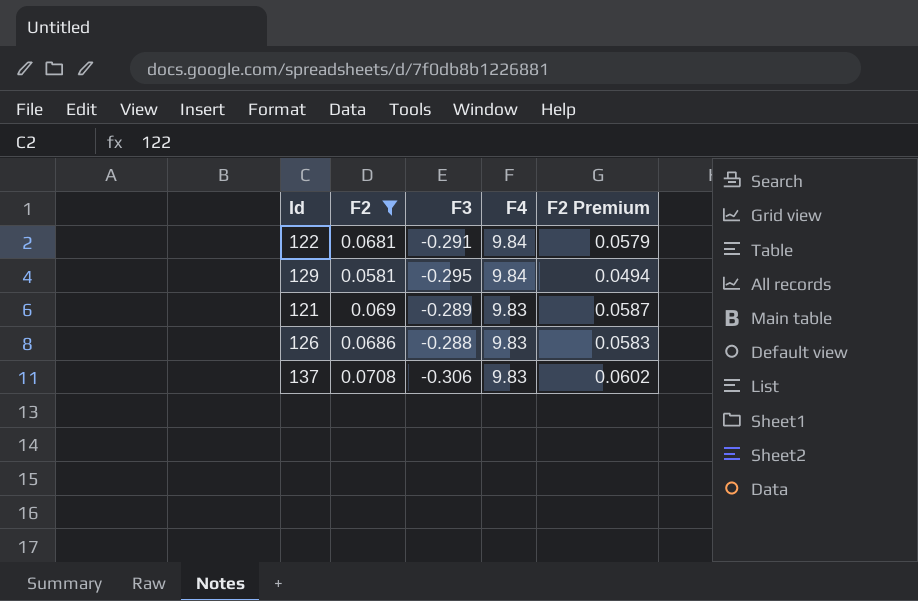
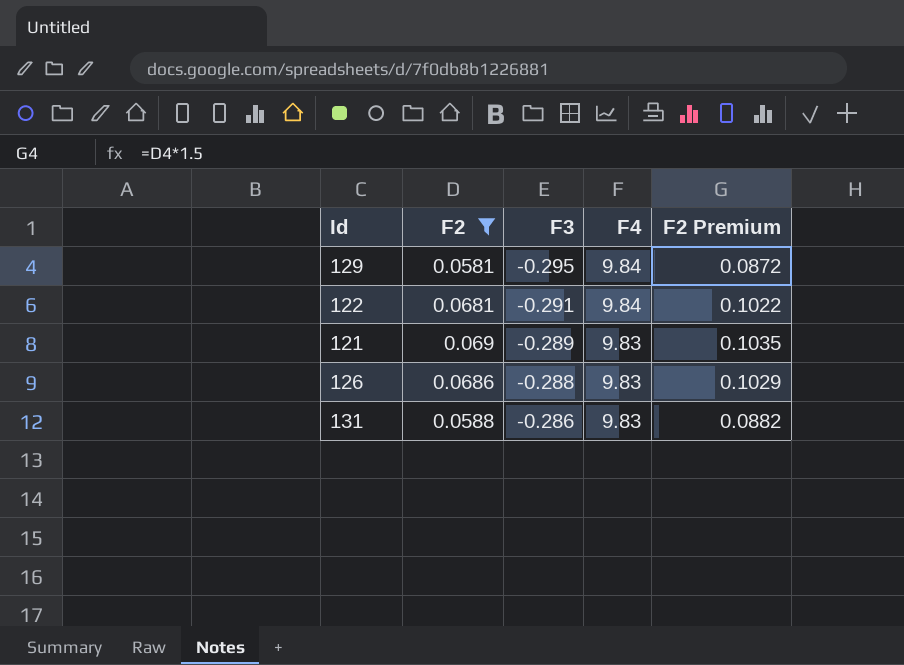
row order: F4 descending -> F3 ascending
column F2 Premium | formula: [F2] * 0.85 -> [F2] * 1.5
row 137: 0.0708 | -0.306 | 9.83 | 0.0602 -> none
row 131: none -> 0.0588 | -0.286 | 9.83 | 0.0882

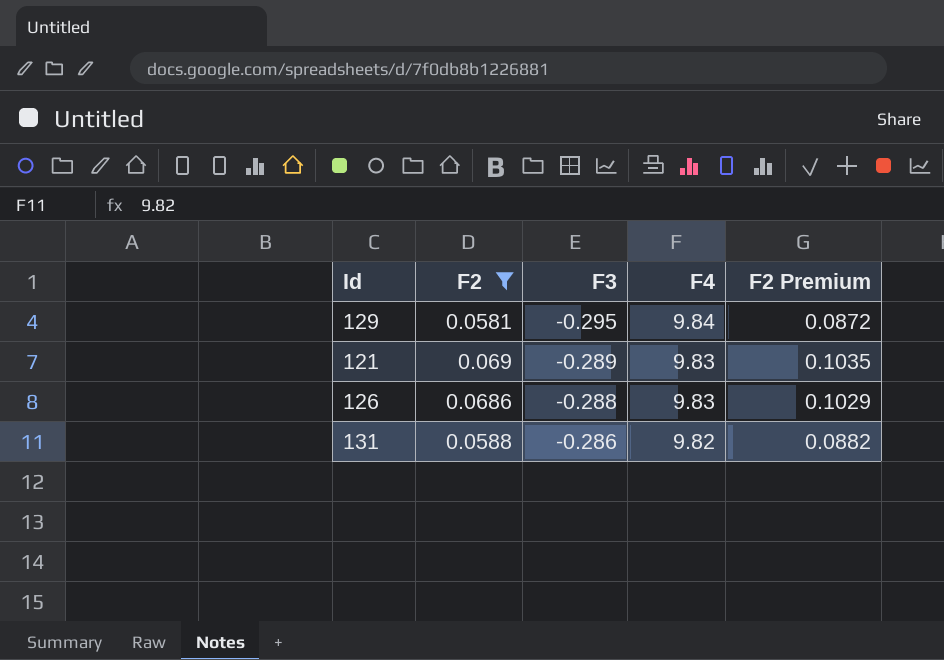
row 122: 0.0681 | -0.291 | 9.84 | 0.1022 -> none
131 | F4: 9.83 -> 9.82

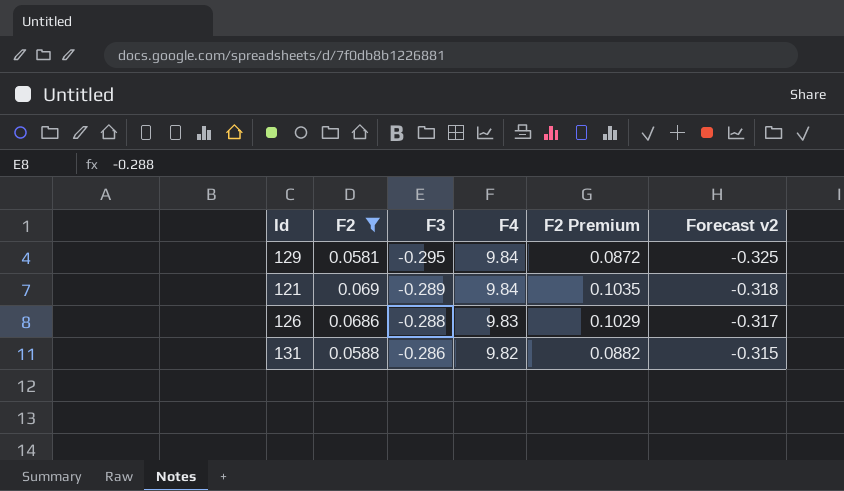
column Forecast v2 | formula: none -> [F3] * 1.1
121 | F4: 9.83 -> 9.84

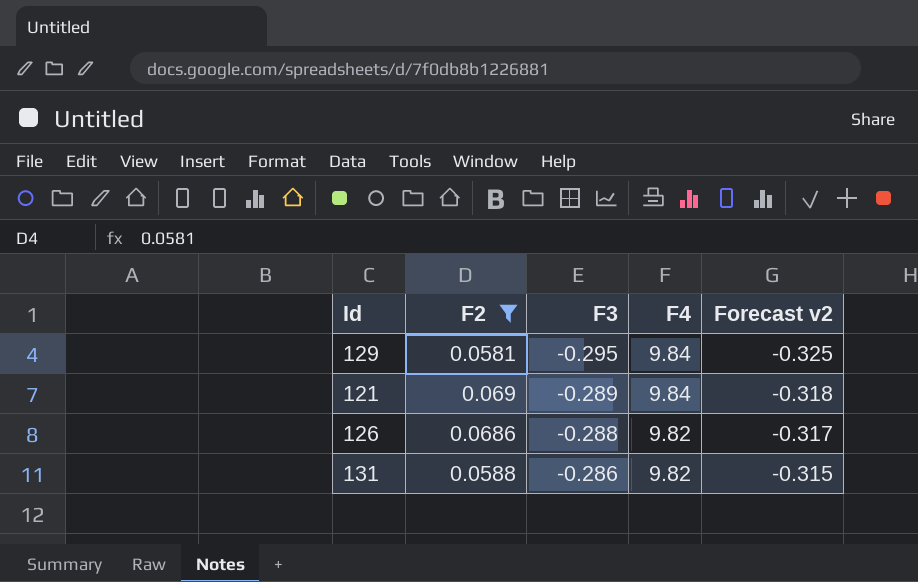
column F2 Premium | formula: [F2] * 1.5 -> none
126 | F4: 9.83 -> 9.82

